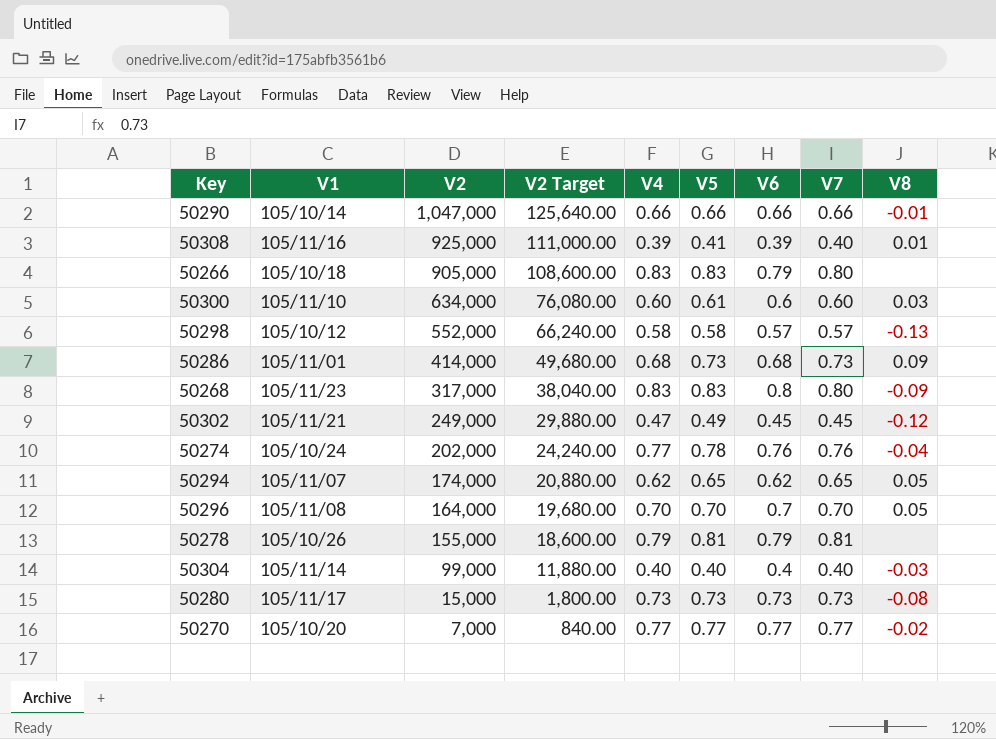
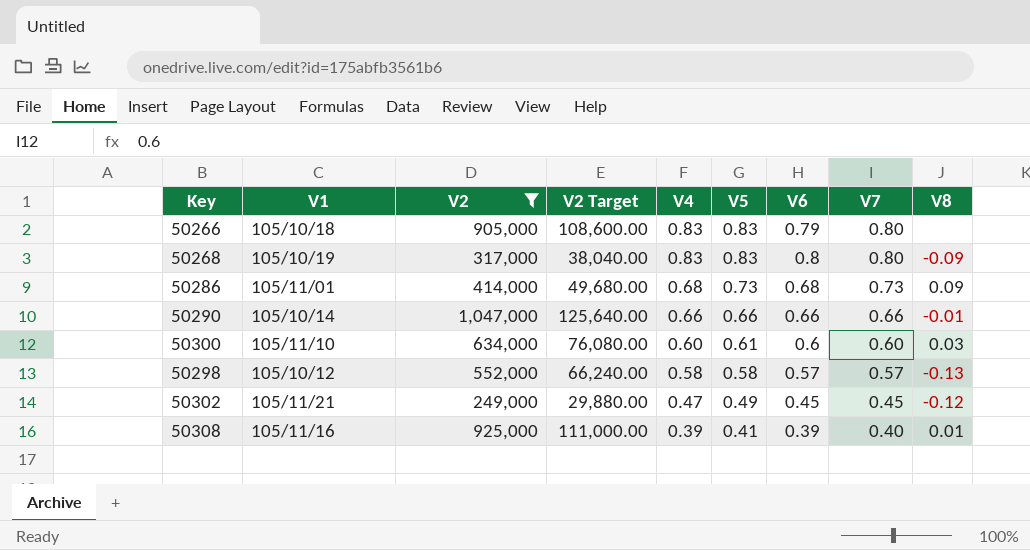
filter: none -> V2 >= 249,000
row order: V2 descending -> V4 descending
50268 | V1: 105/11/23 -> 105/10/19

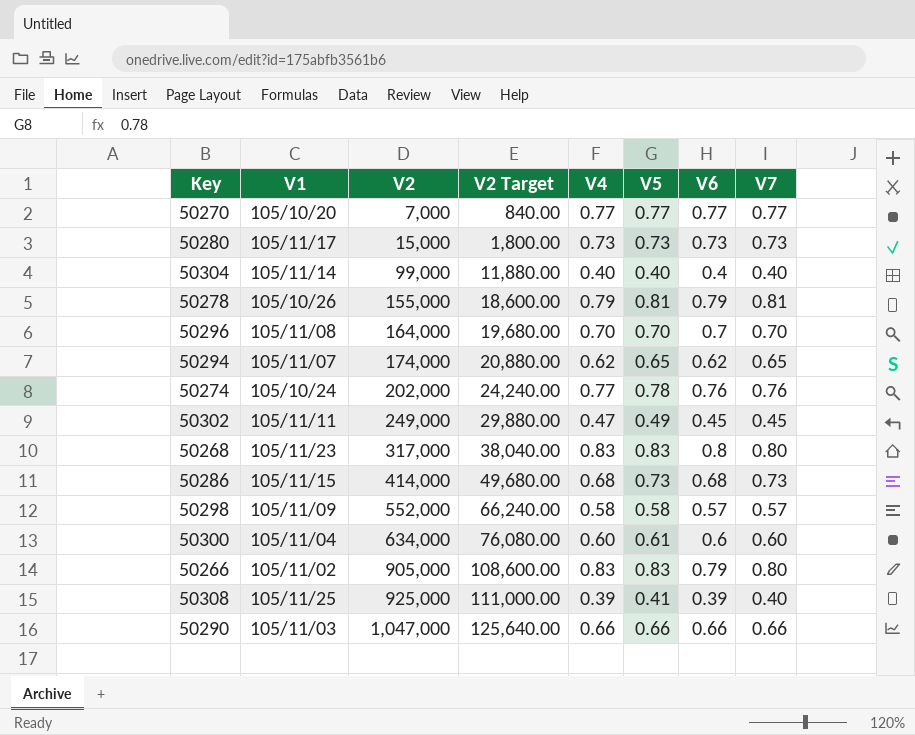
filter: V2 >= 249,000 -> none
row order: V4 descending -> V2 ascending
column V8 | position: 9 -> none
50302 | V1: 105/11/21 -> 105/11/11
50268 | V1: 105/10/19 -> 105/11/23
50286 | V1: 105/11/01 -> 105/11/15
50298 | V1: 105/10/12 -> 105/11/09
50300 | V1: 105/11/10 -> 105/11/04
50266 | V1: 105/10/18 -> 105/11/02
50308 | V1: 105/11/16 -> 105/11/25
50290 | V1: 105/10/14 -> 105/11/03

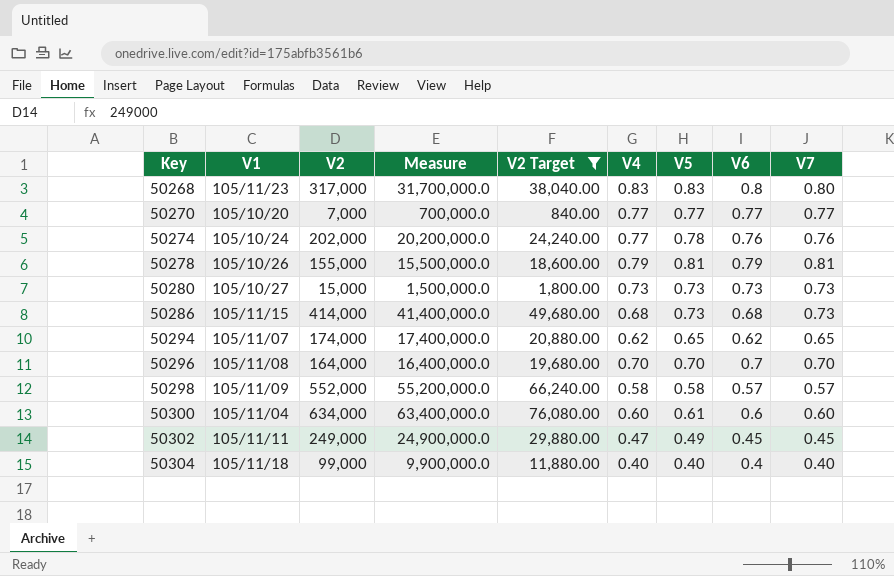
filter: none -> V2 Target <= 76,080.00
row order: V2 ascending -> Key ascending
column Measure | formula: none -> [V2] * 100
50280 | V1: 105/11/17 -> 105/10/27
50304 | V1: 105/11/14 -> 105/11/18

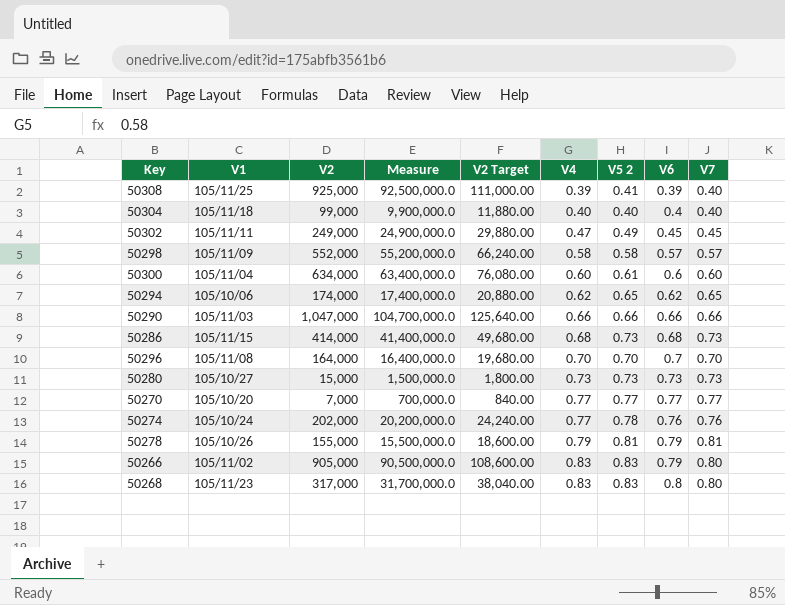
filter: V2 Target <= 76,080.00 -> none
row order: Key ascending -> V4 ascending
column name: V5 -> V5 2
50294 | V1: 105/11/07 -> 105/10/06

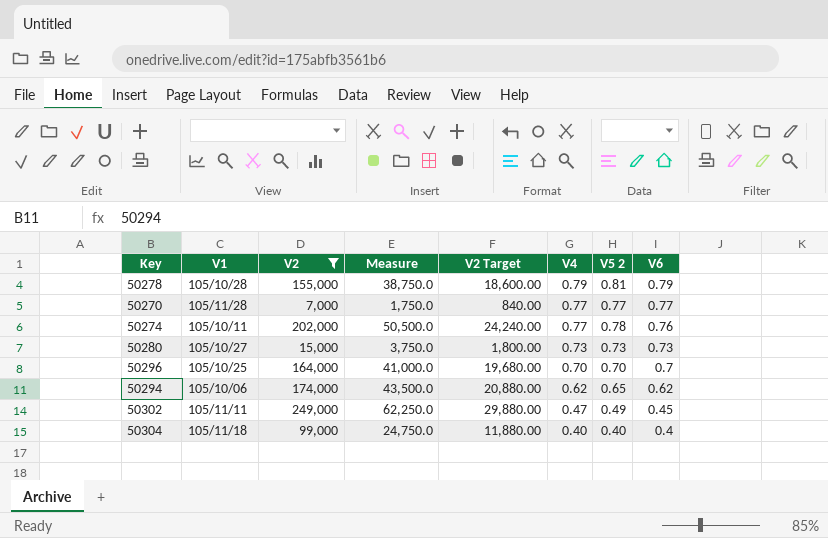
filter: none -> V2 <= 249,000
row order: V4 ascending -> V4 descending
column V7 | position: 9 -> none
column Measure | formula: [V2] * 100 -> [V2] * 0.25
50278 | V1: 105/10/26 -> 105/10/28
50270 | V1: 105/10/20 -> 105/11/28
50274 | V1: 105/10/24 -> 105/10/11
50296 | V1: 105/11/08 -> 105/10/25

